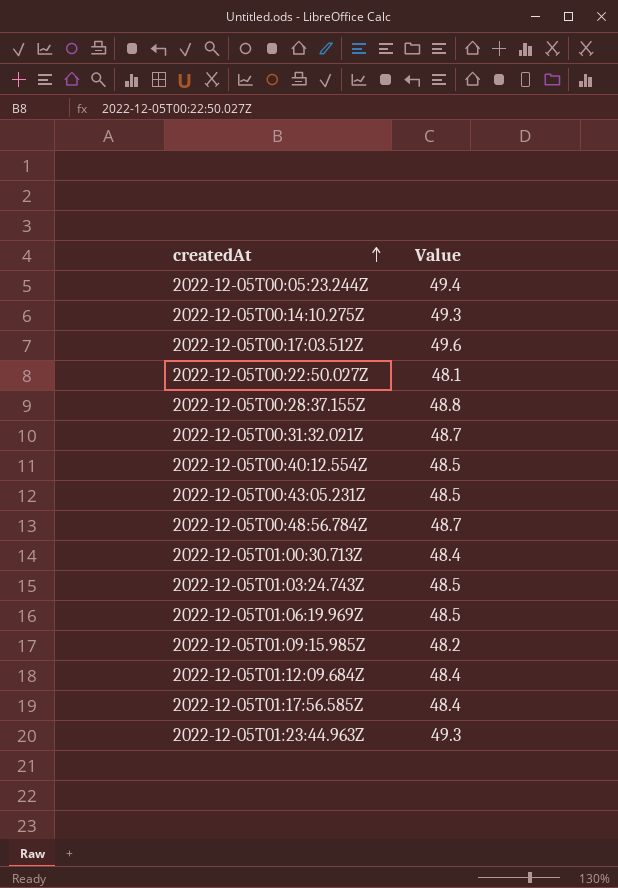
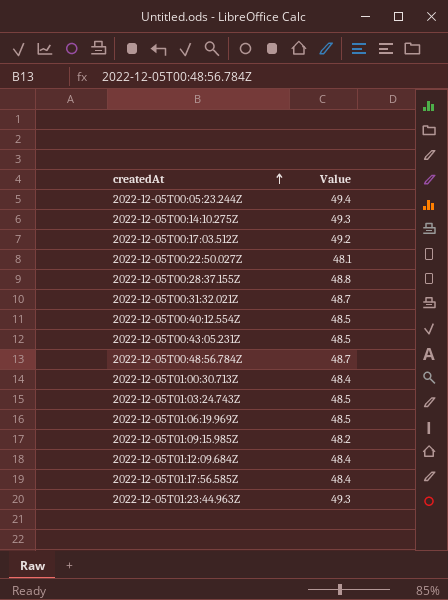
2022-12-05T00:17:03.512Z | Value: 49.6 -> 49.2

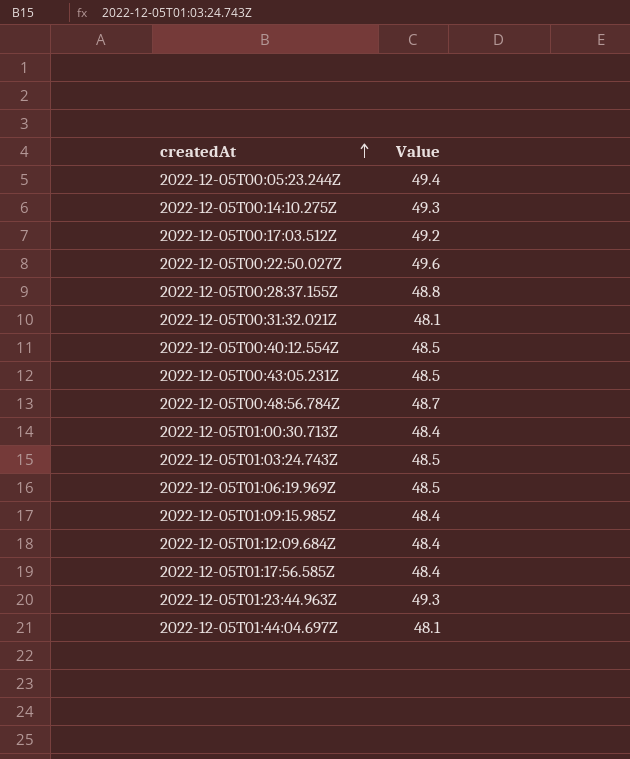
2022-12-05T00:22:50.027Z | Value: 48.1 -> 49.6
2022-12-05T00:31:32.021Z | Value: 48.7 -> 48.1
2022-12-05T01:09:15.985Z | Value: 48.2 -> 48.4
row 2022-12-05T01:44:04.697Z: none -> 48.1

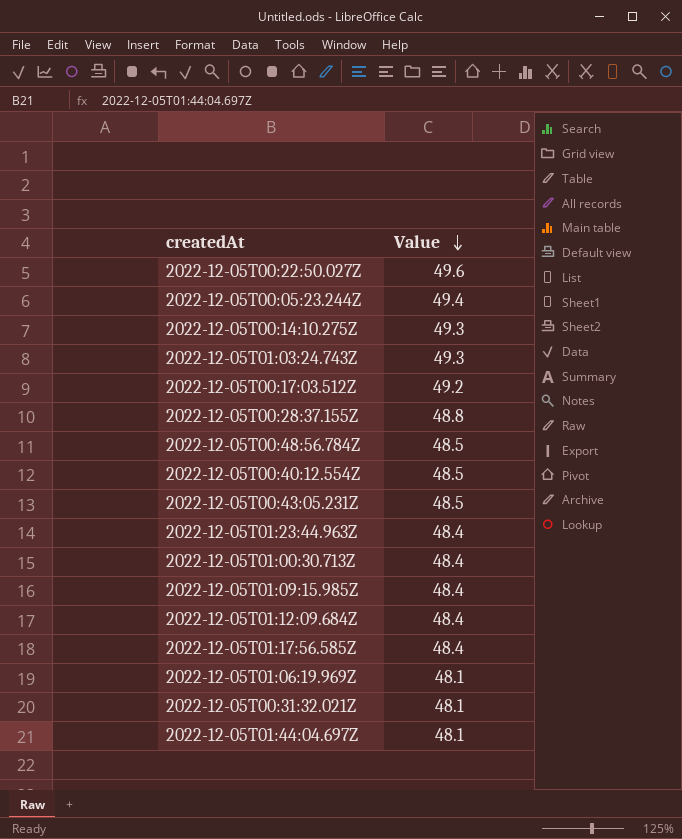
row order: createdAt ascending -> Value descending
2022-12-05T01:03:24.743Z | Value: 48.5 -> 49.3
2022-12-05T00:48:56.784Z | Value: 48.7 -> 48.5
2022-12-05T01:23:44.963Z | Value: 49.3 -> 48.4
2022-12-05T01:06:19.969Z | Value: 48.5 -> 48.1

